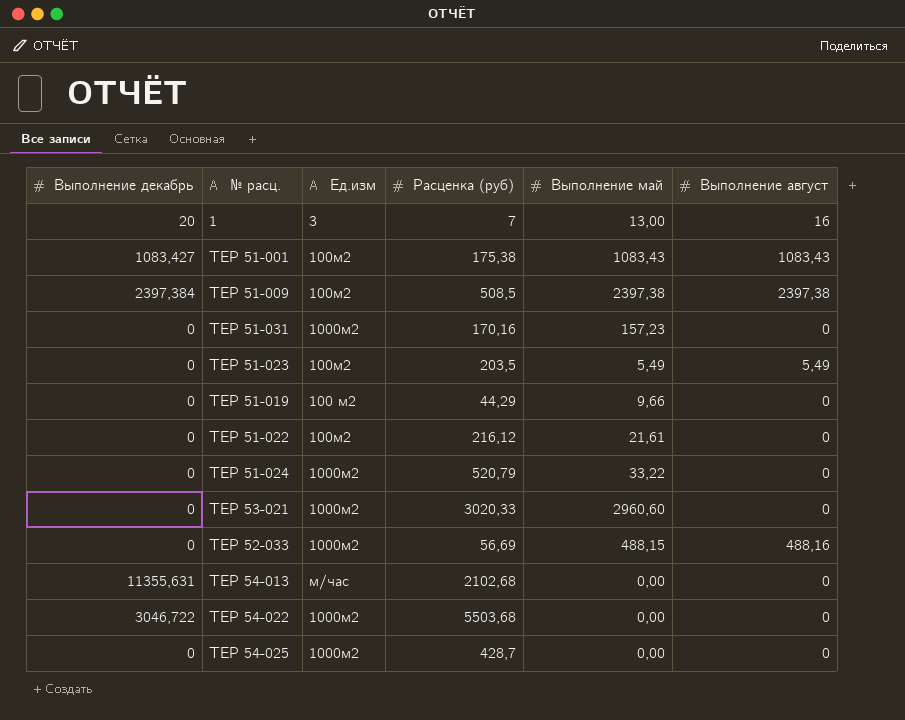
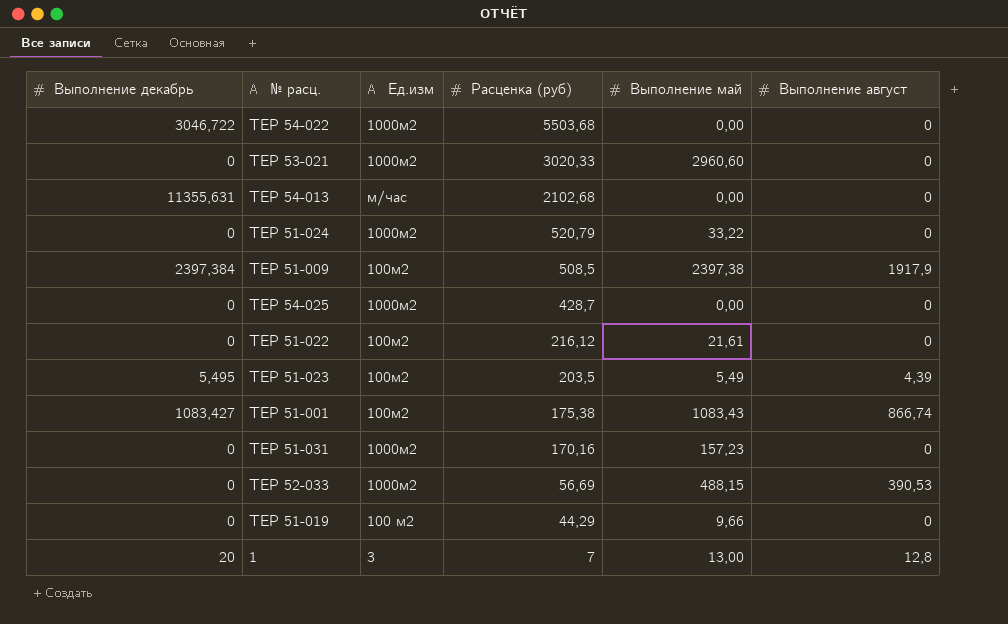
row order: none -> Расценка (руб) descending
ТЕР 51-009 | Выполнение август: 2397,38 -> 1917,9
ТЕР 51-023 | Выполнение декабрь: 0 -> 5,495
ТЕР 51-023 | Выполнение август: 5,49 -> 4,39
ТЕР 51-001 | Выполнение август: 1083,43 -> 866,74
ТЕР 52-033 | Выполнение август: 488,16 -> 390,53
1 | Выполнение август: 16 -> 12,8

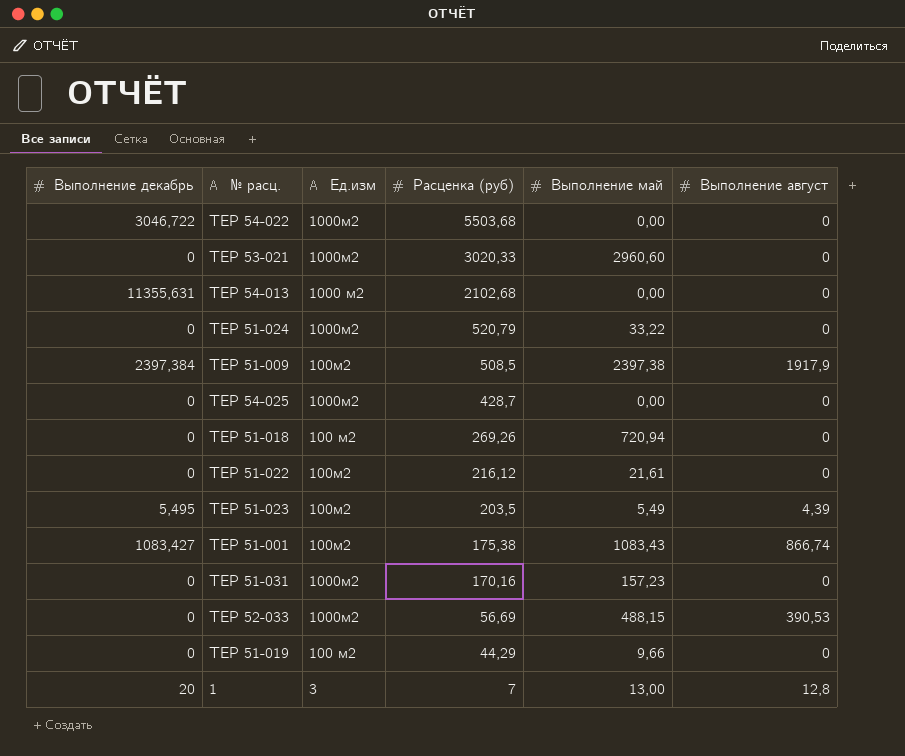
ТЕР 54-013 | Ед.изм: м/час -> 1000 м2
row ТЕР 51-018: none -> 0 | 100 м2 | 269,26 | 720,94 | 0

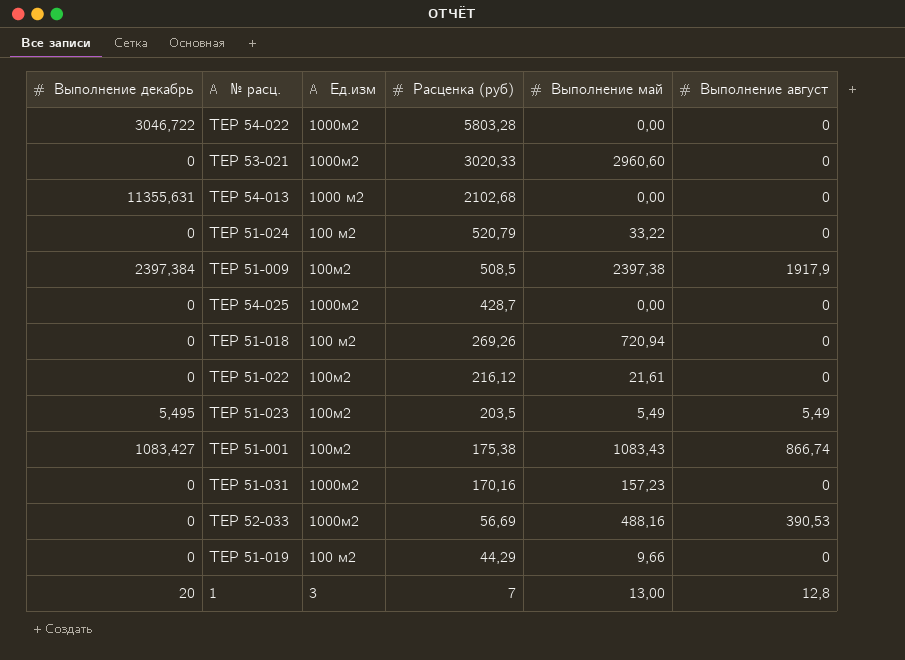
ТЕР 54-022 | Расценка (руб): 5503,68 -> 5803,28
ТЕР 51-024 | Ед.изм: 1000м2 -> 100 м2
ТЕР 51-023 | Выполнение август: 4,39 -> 5,49
ТЕР 52-033 | Выполнение май: 488,15 -> 488,16

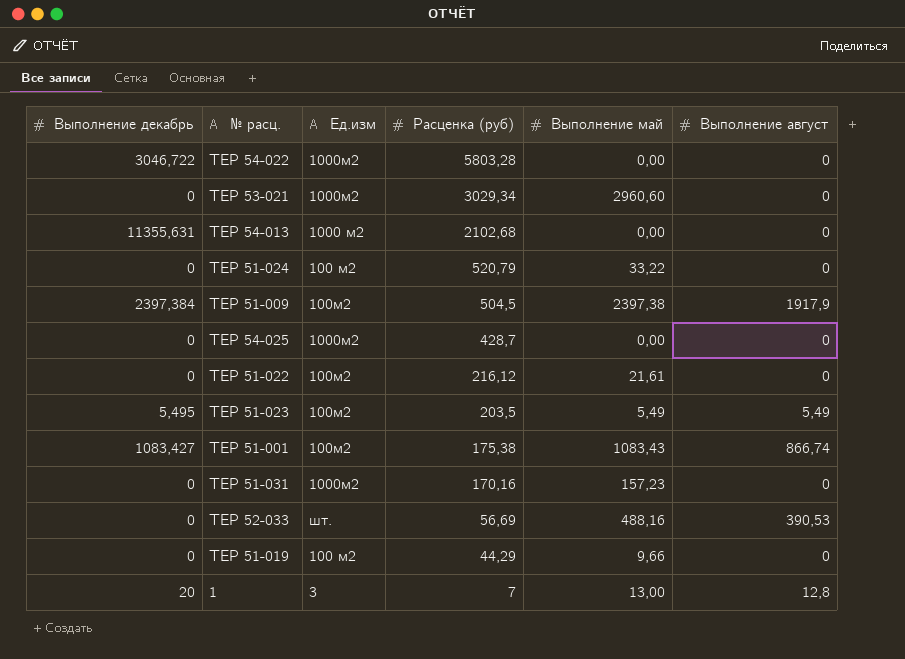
row ТЕР 51-018: 0 | 100 м2 | 269,26 | 720,94 | 0 -> none
ТЕР 53-021 | Расценка (руб): 3020,33 -> 3029,34
ТЕР 51-009 | Расценка (руб): 508,5 -> 504,5
ТЕР 52-033 | Ед.изм: 1000м2 -> шт.

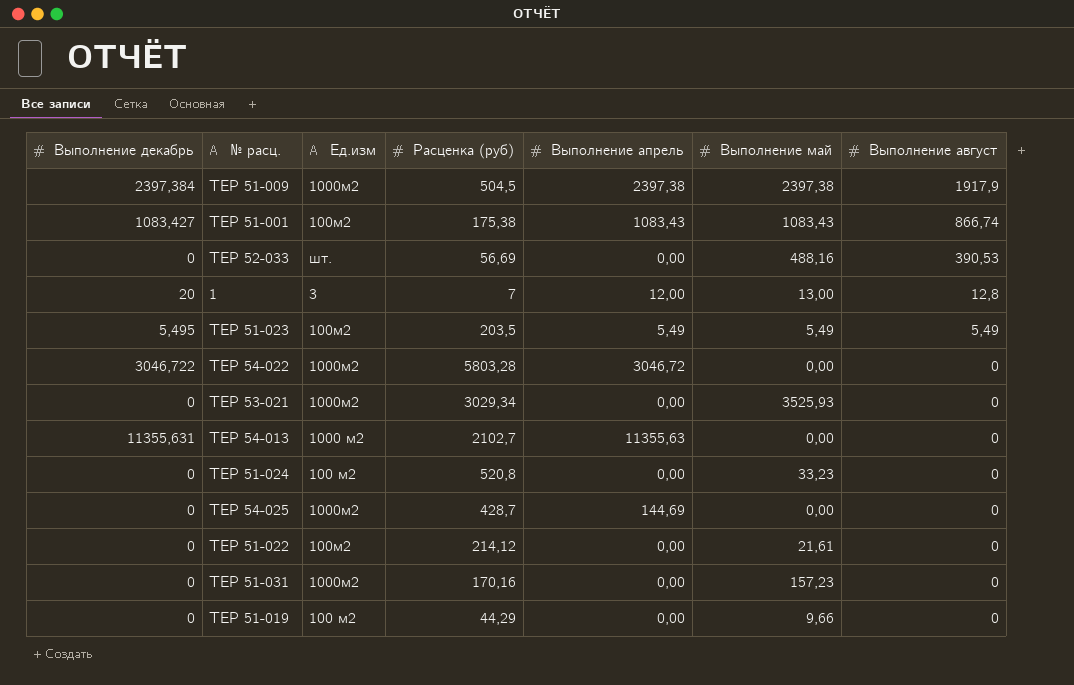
row order: Расценка (руб) descending -> Выполнение август descending
column Выполнение апрель | position: none -> 5
ТЕР 51-009 | Ед.изм: 100м2 -> 1000м2
ТЕР 53-021 | Выполнение май: 2960,60 -> 3525,93
ТЕР 54-013 | Расценка (руб): 2102,68 -> 2102,7
ТЕР 51-024 | Расценка (руб): 520,79 -> 520,8
ТЕР 51-024 | Выполнение май: 33,22 -> 33,23
ТЕР 51-022 | Расценка (руб): 216,12 -> 214,12

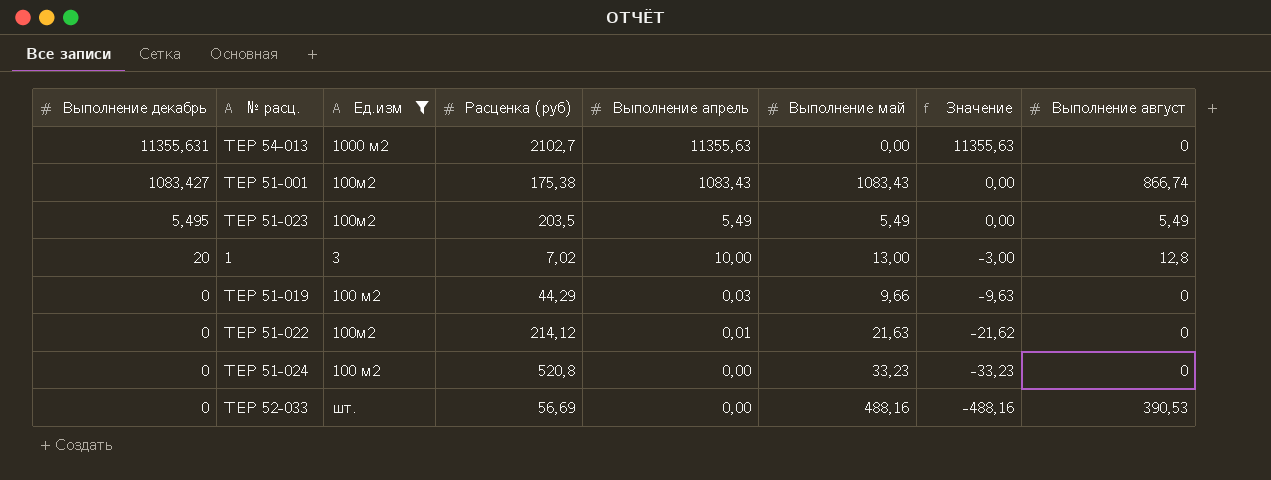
filter: none -> Ед.изм != 1000м2
row order: Выполнение август descending -> Значение descending
column Значение | formula: none -> [Выполнение апрель] - [Выполнение май]
1 | Расценка (руб): 7 -> 7,02
1 | Выполнение апрель: 12,00 -> 10,00
ТЕР 51-019 | Выполнение апрель: 0,00 -> 0,03
ТЕР 51-022 | Выполнение апрель: 0,00 -> 0,01
ТЕР 51-022 | Выполнение май: 21,61 -> 21,63

